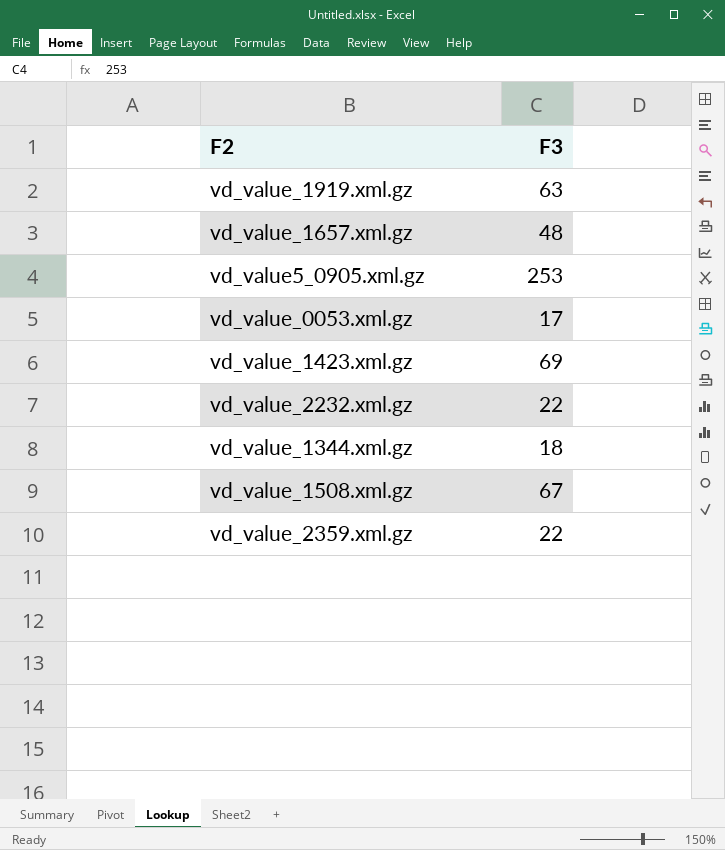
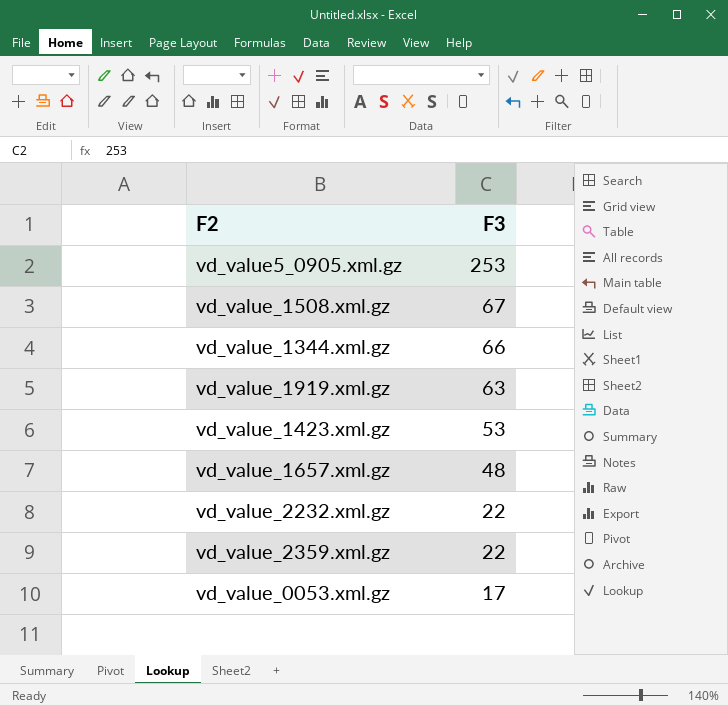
row order: none -> F3 descending
vd_value_1344.xml.gz | F3: 18 -> 66
vd_value_1423.xml.gz | F3: 69 -> 53

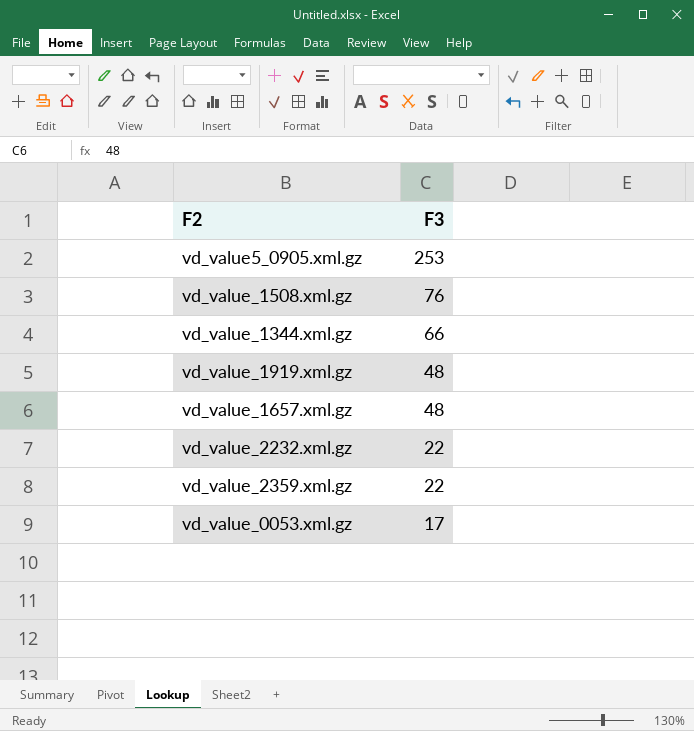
row vd_value_1423.xml.gz: 53 -> none
vd_value_1508.xml.gz | F3: 67 -> 76
vd_value_1919.xml.gz | F3: 63 -> 48

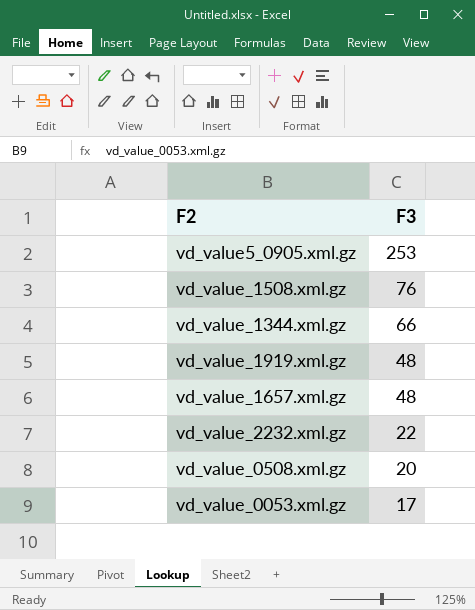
row vd_value_2359.xml.gz: 22 -> none
row vd_value_0508.xml.gz: none -> 20

